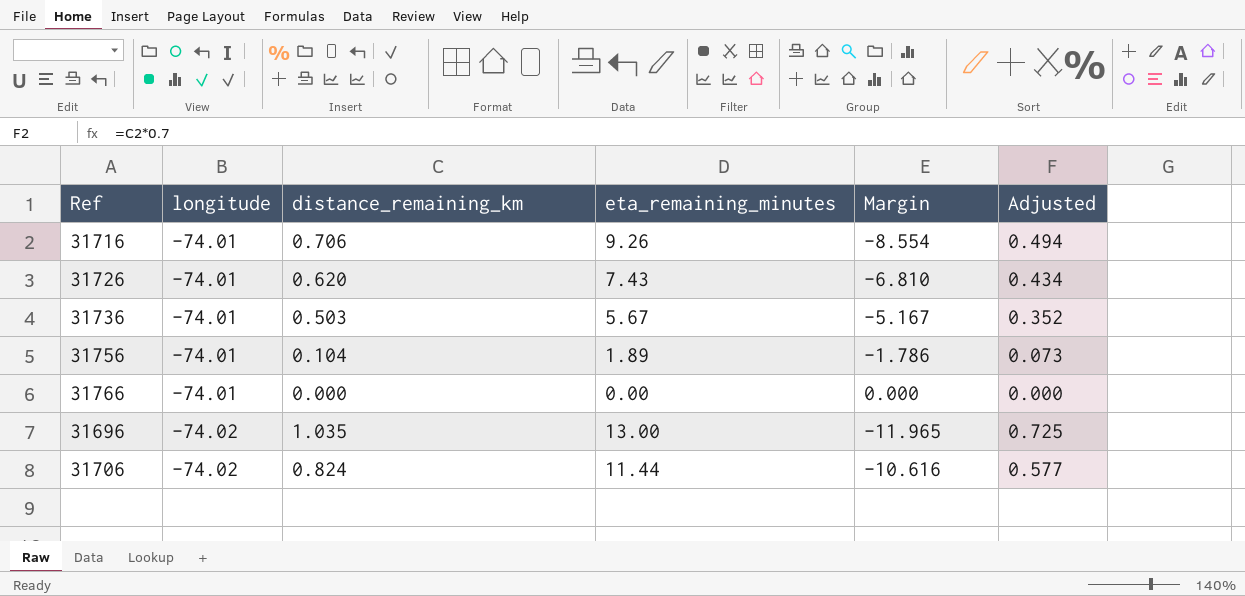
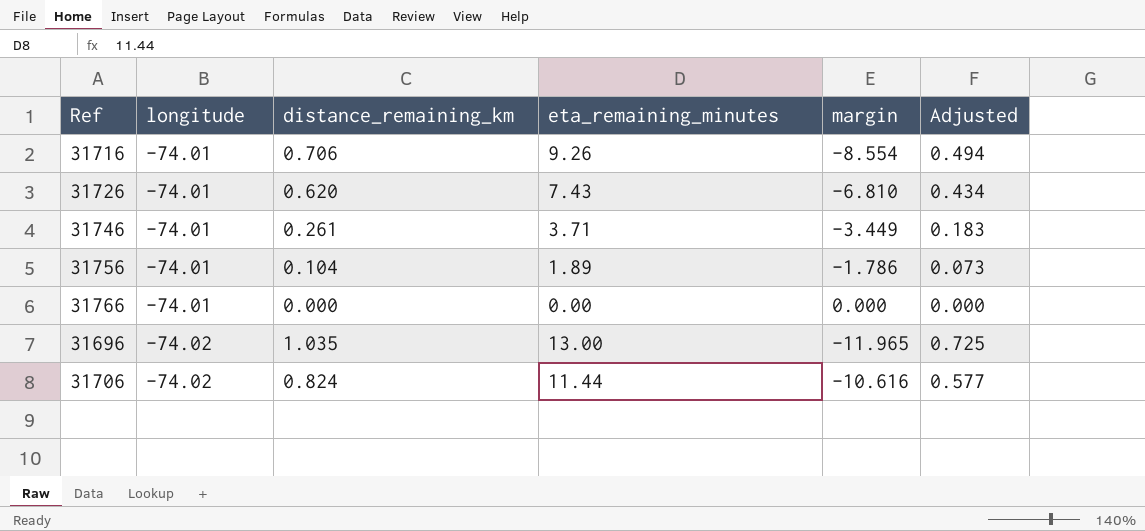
column name: Margin -> margin
row 31736: -74.01 | 0.503 | 5.67 | -5.167 | 0.352 -> none
row 31746: none -> -74.01 | 0.261 | 3.71 | -3.449 | 0.183

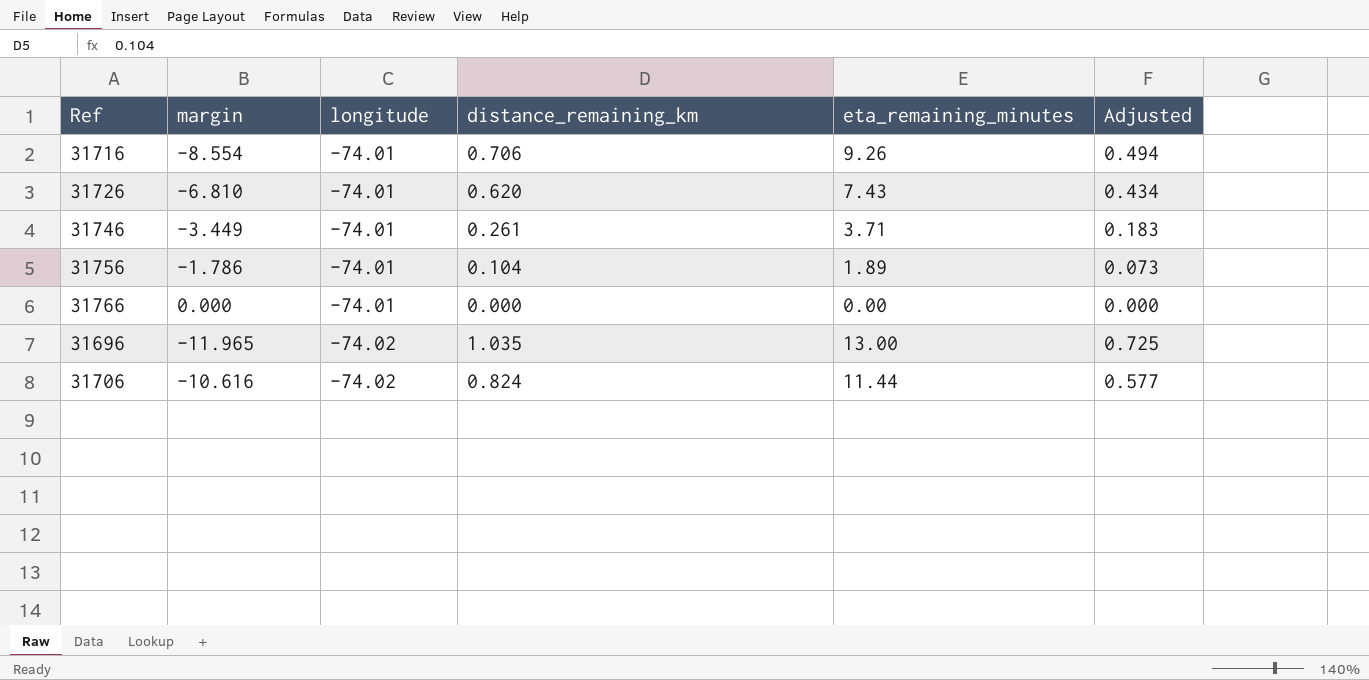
column margin | position: 5 -> 2

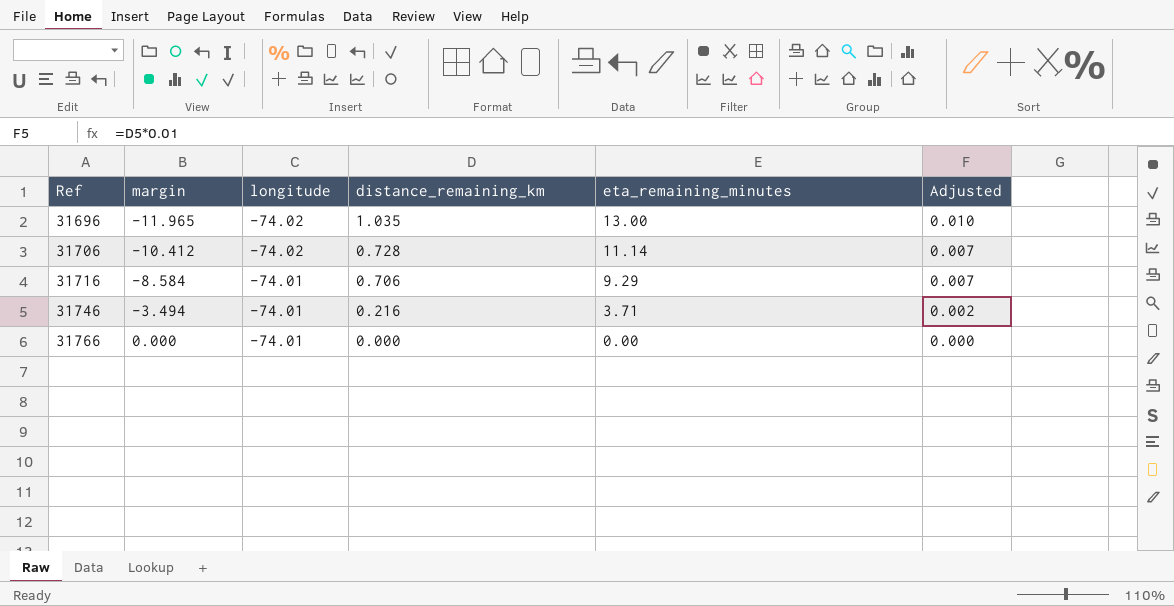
row order: longitude descending -> Ref ascending
column Adjusted | formula: [distance_remaining_km] * 0.7 -> [distance_remaining_km] * 0.01
row 31726: -6.810 | -74.01 | 0.620 | 7.43 | 0.434 -> none
row 31756: -1.786 | -74.01 | 0.104 | 1.89 | 0.073 -> none
31706 | margin: -10.616 -> -10.412
31706 | distance_remaining_km: 0.824 -> 0.728
31706 | eta_remaining_minutes: 11.44 -> 11.14
31716 | margin: -8.554 -> -8.584
31716 | eta_remaining_minutes: 9.26 -> 9.29
31746 | margin: -3.449 -> -3.494
31746 | distance_remaining_km: 0.261 -> 0.216

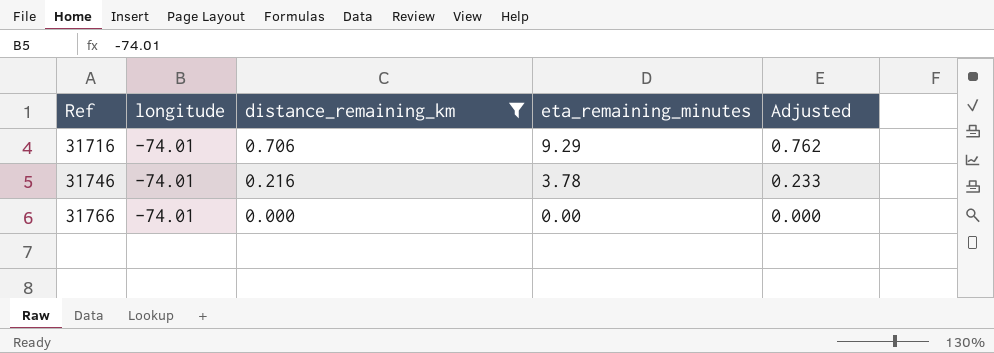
filter: none -> distance_remaining_km <= 0.706
column margin | formula: [distance_remaining_km] - [eta_remaining_minutes] -> none
column Adjusted | formula: [distance_remaining_km] * 0.01 -> [distance_remaining_km] * 1.08
31746 | eta_remaining_minutes: 3.71 -> 3.78

